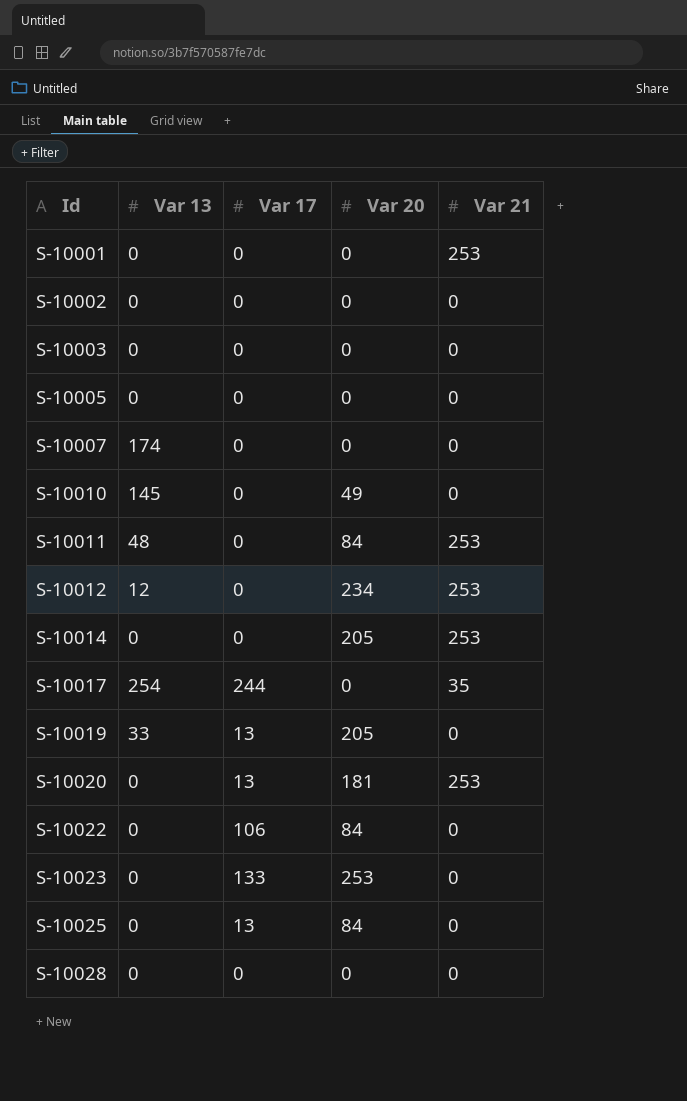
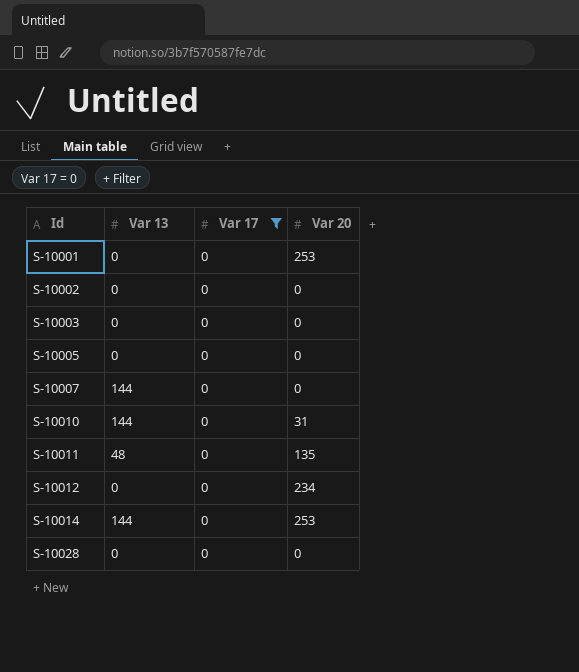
filter: none -> Var 17 = 0
column Var 21 | position: 5 -> none
S-10001 | Var 20: 0 -> 253
S-10007 | Var 13: 174 -> 144
S-10010 | Var 13: 145 -> 144
S-10010 | Var 20: 49 -> 31
S-10011 | Var 20: 84 -> 135
S-10012 | Var 13: 12 -> 0
S-10014 | Var 13: 0 -> 144
S-10014 | Var 20: 205 -> 253

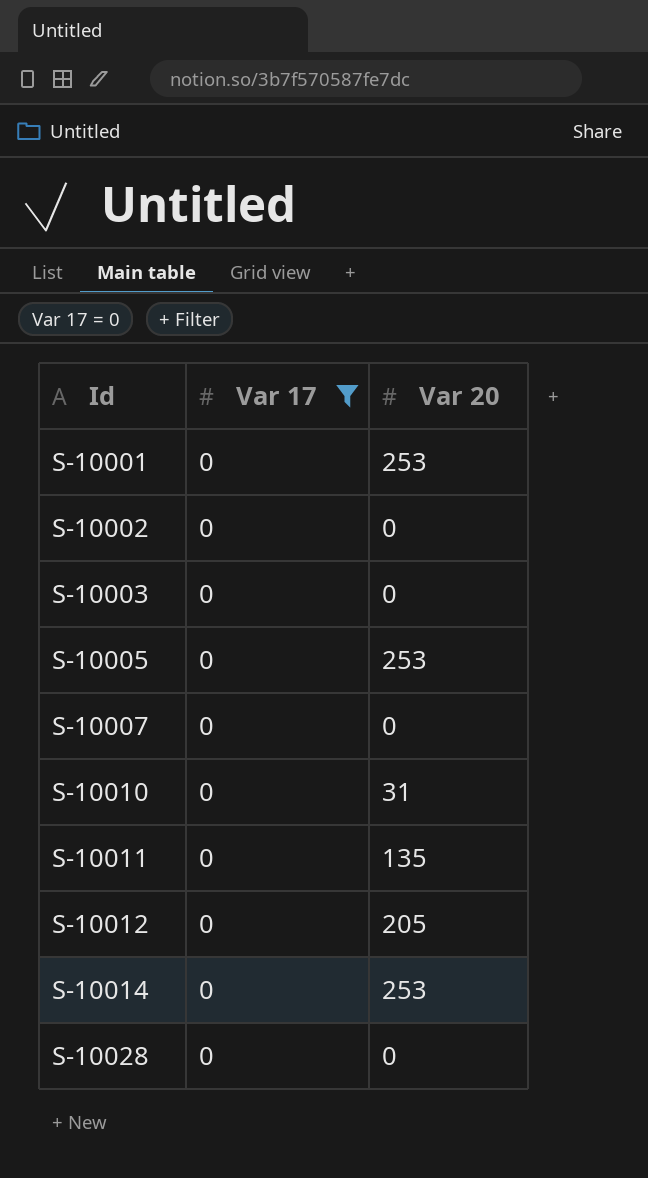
column Var 13 | position: 2 -> none
S-10005 | Var 20: 0 -> 253
S-10012 | Var 20: 234 -> 205

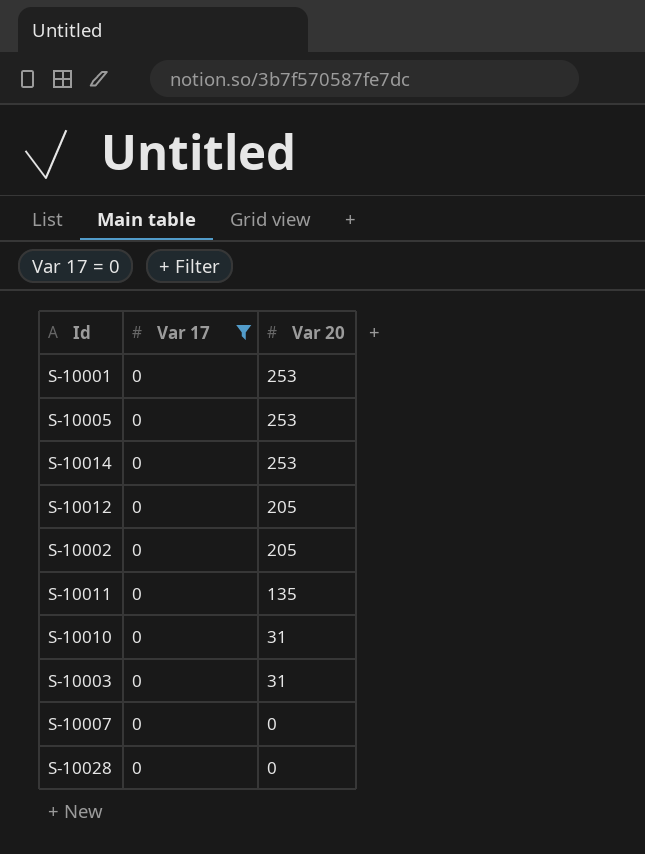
row order: Id ascending -> Var 20 descending
S-10002 | Var 20: 0 -> 205
S-10003 | Var 20: 0 -> 31

